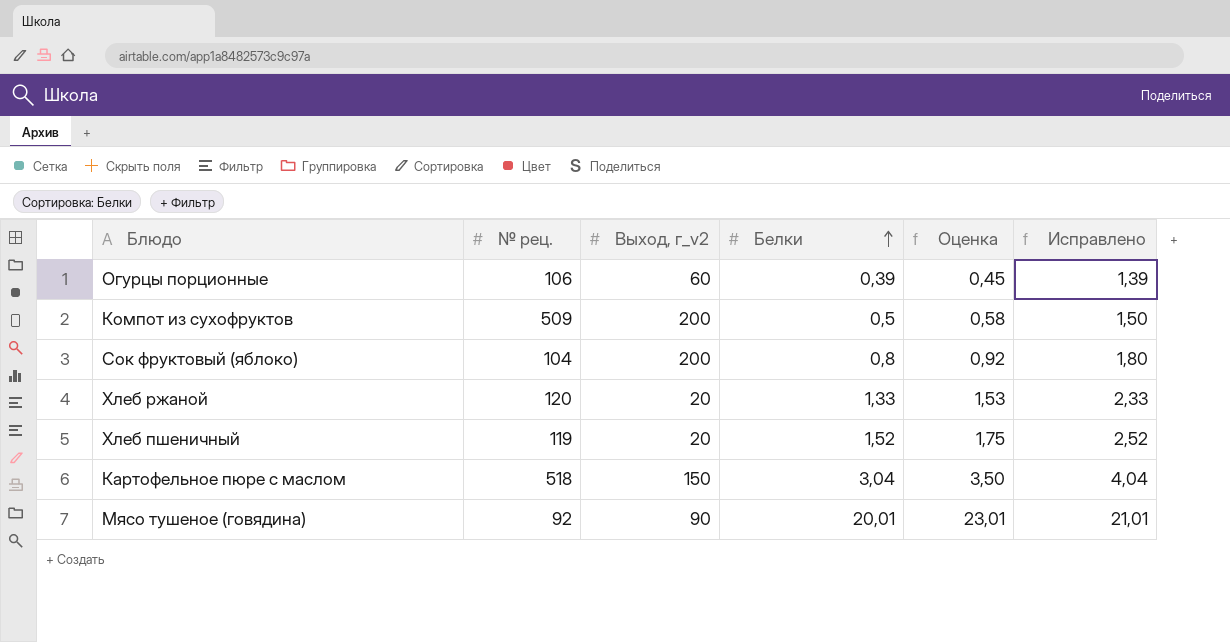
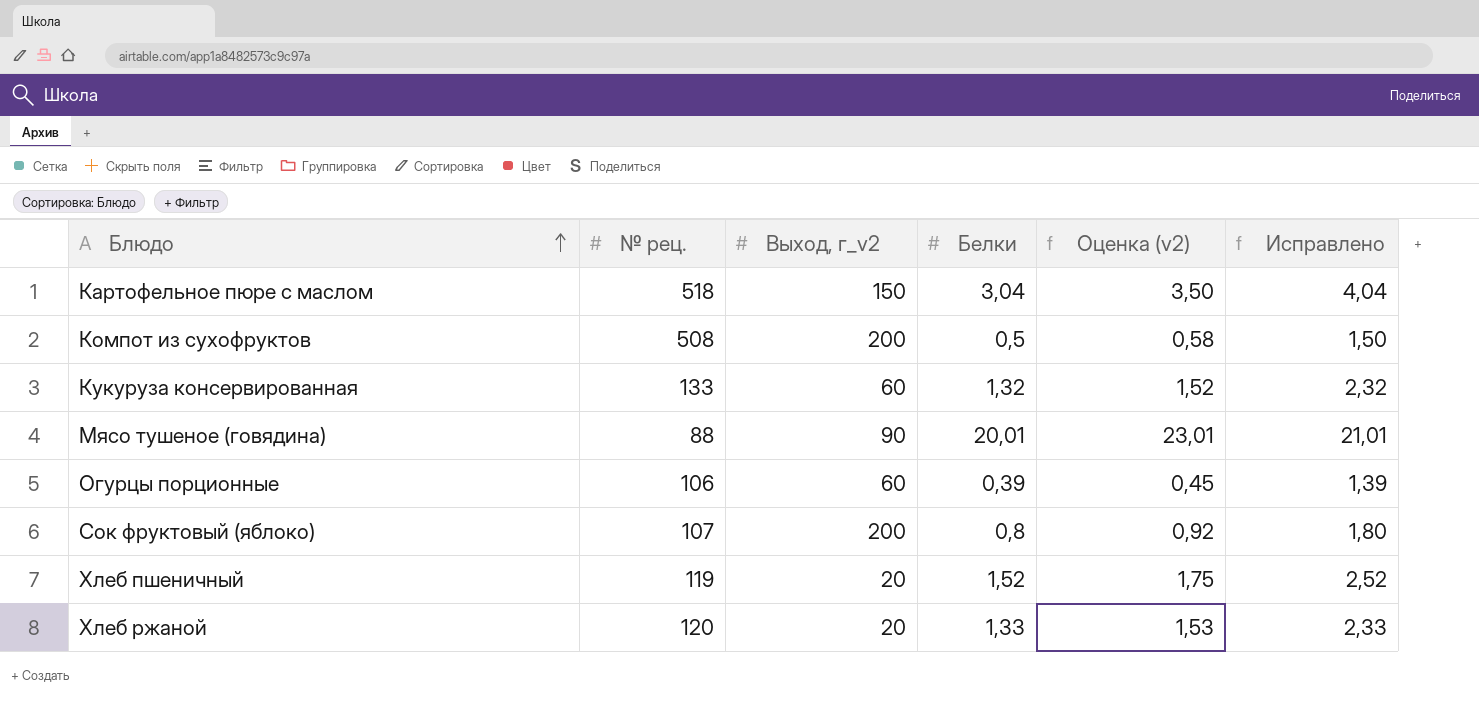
row order: Белки ascending -> Блюдо ascending
column name: Оценка -> Оценка (v2)
Компот из сухофруктов | № рец.: 509 -> 508
row Кукуруза консервированная: none -> 133 | 60 | 1,32 | 1,52 | 2,32
Мясо тушеное (говядина) | № рец.: 92 -> 88
Сок фруктовый (яблоко) | № рец.: 104 -> 107

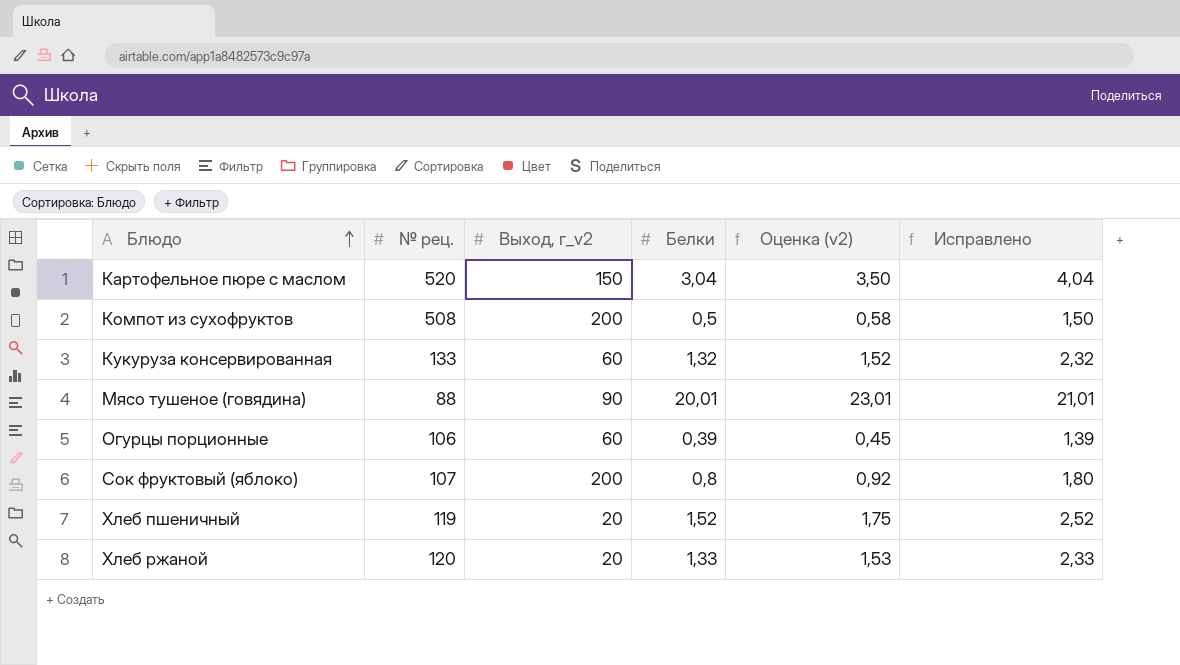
Картофельное пюре с маслом | № рец.: 518 -> 520

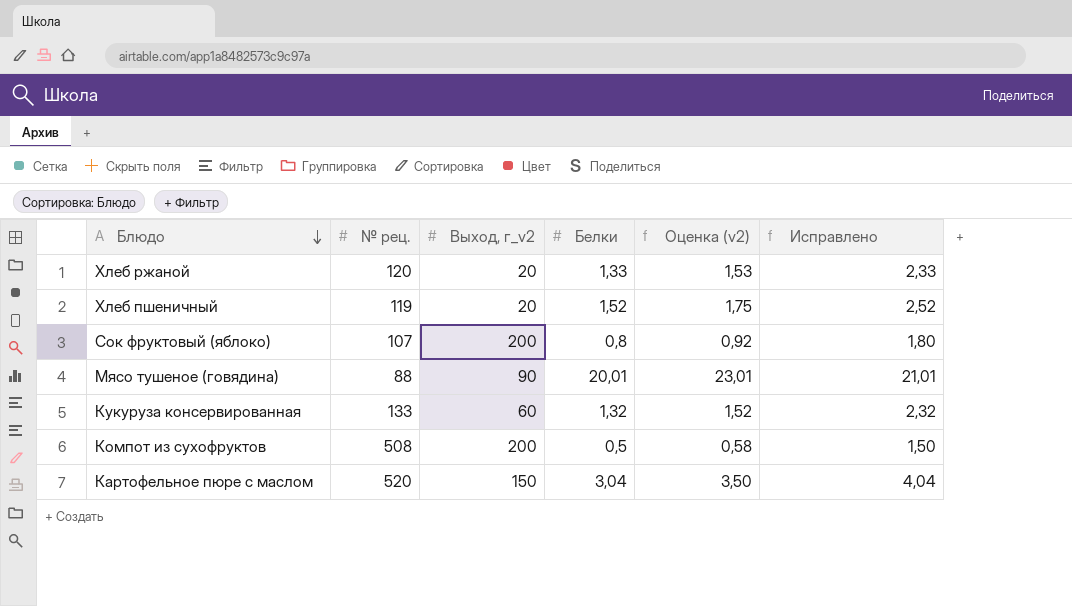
row order: Блюдо ascending -> Блюдо descending
row Огурцы порционные: 106 | 60 | 0,39 | 0,45 | 1,39 -> none

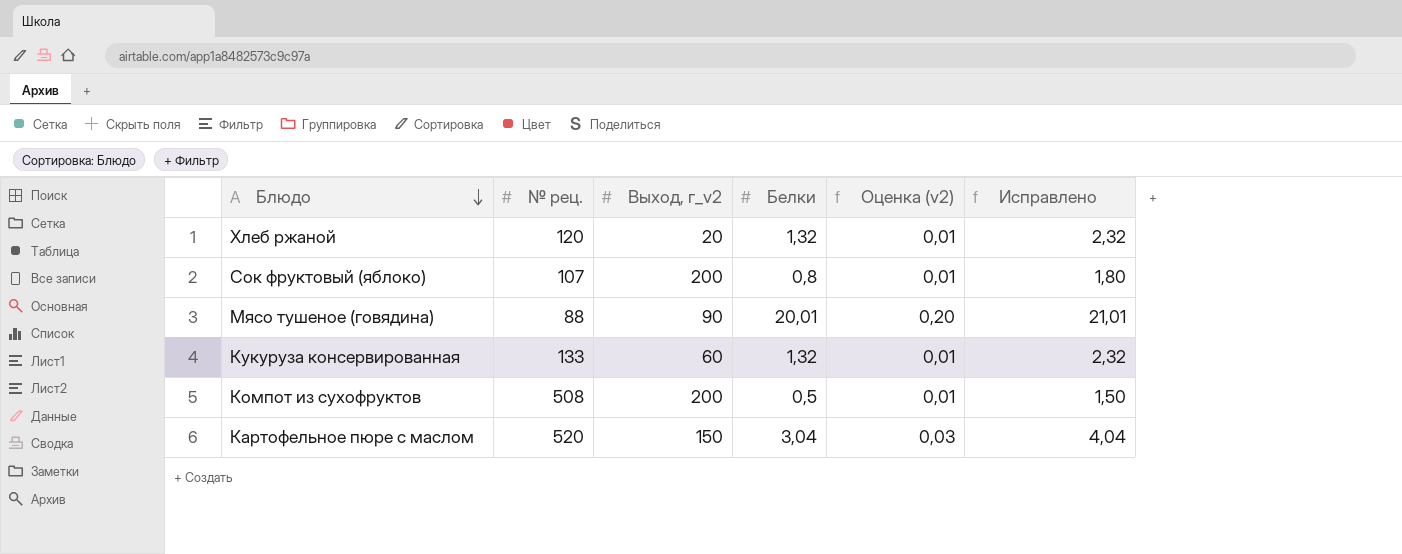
column Оценка (v2) | formula: [Белки] * 1,15 -> [Белки] * 0,01
row Хлеб пшеничный: 119 | 20 | 1,52 | 1,75 | 2,52 -> none
Хлеб ржаной | Белки: 1,33 -> 1,32
Хлеб ржаной | Исправлено: 2,33 -> 2,32

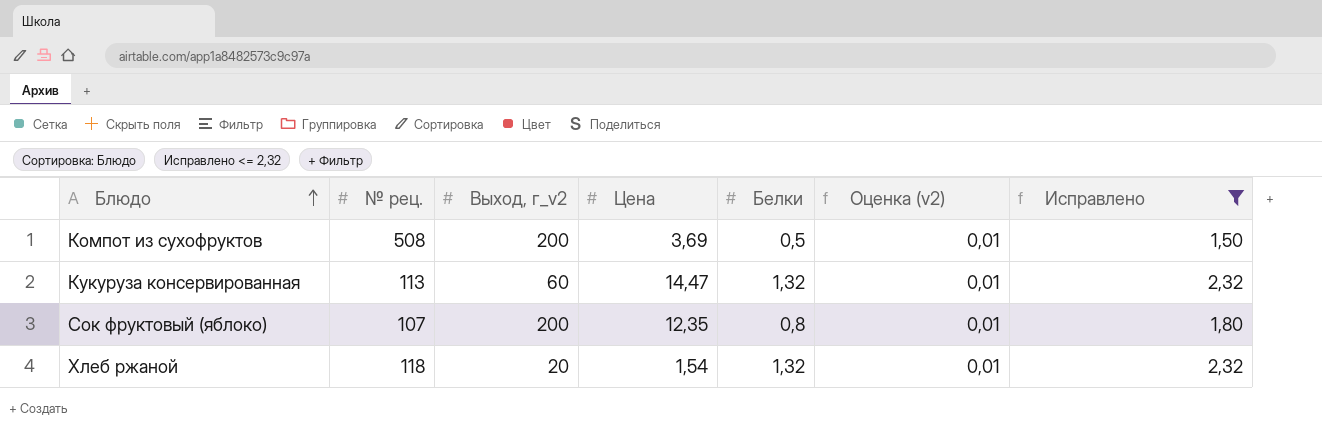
filter: none -> Исправлено <= 2,32
row order: Блюдо descending -> Блюдо ascending
column Цена | position: none -> 4
Кукуруза консервированная | № рец.: 133 -> 113
Хлеб ржаной | № рец.: 120 -> 118

